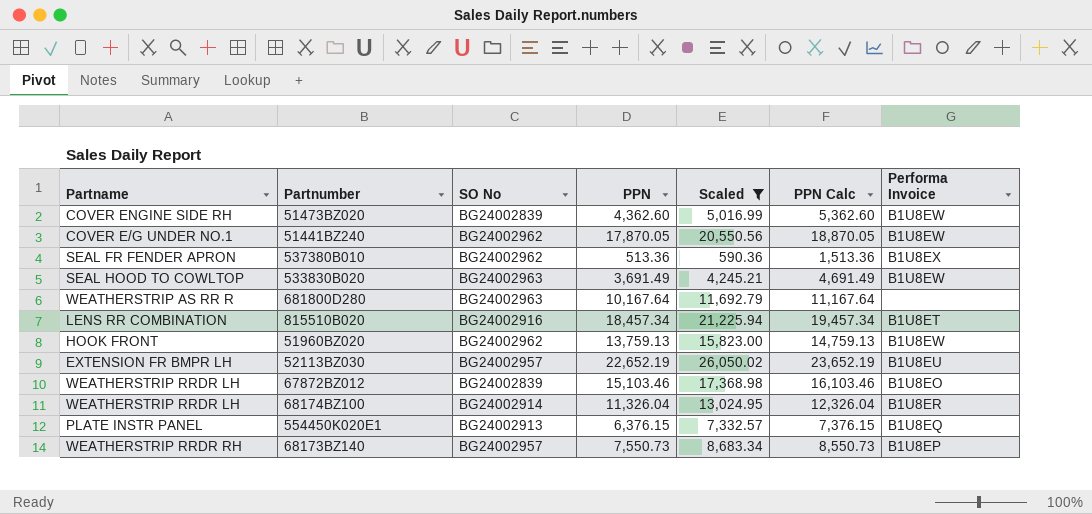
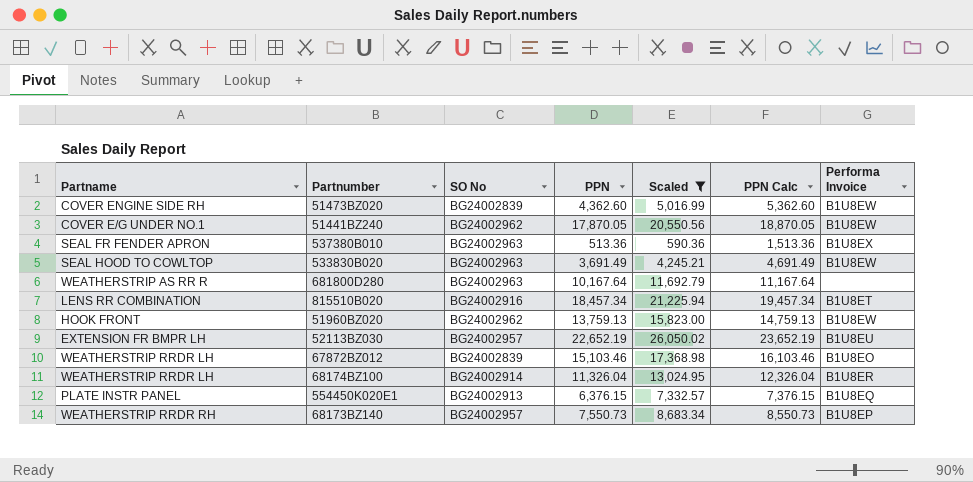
537380B010 | SO No: BG24002962 -> BG24002963

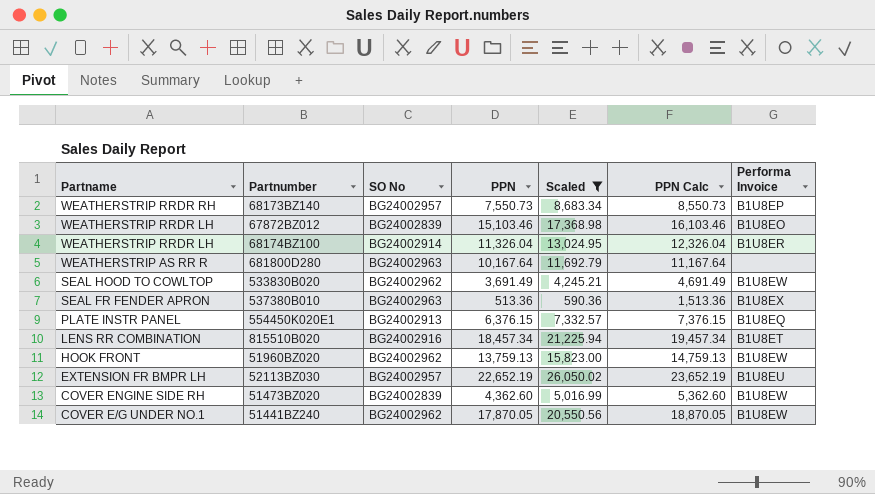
row order: none -> Partname descending
533830B020 | SO No: BG24002963 -> BG24002962

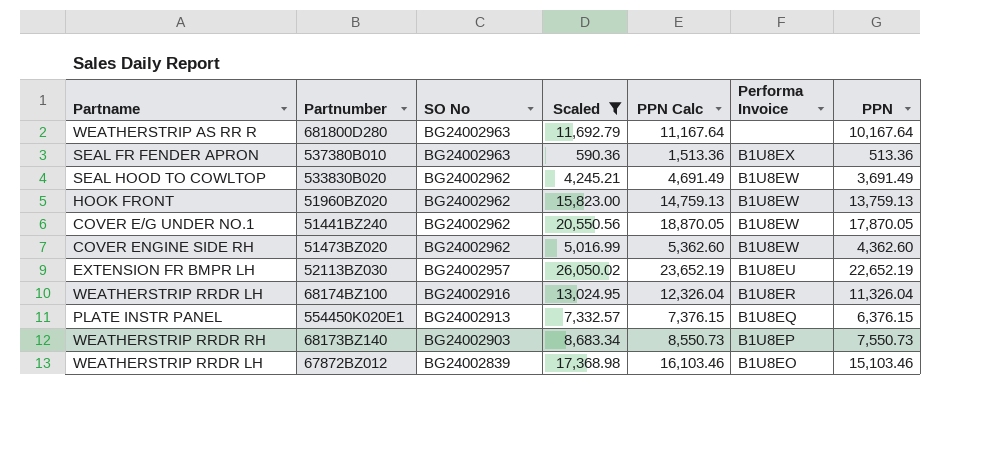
row order: Partname descending -> SO No descending
column PPN | position: 4 -> 7
row 815510B020: LENS RR COMBINATION | BG24002916 | 18,457.34 | 21,225.94 | 19,457.34 | B1U8ET -> none
51473BZ020 | SO No: BG24002839 -> BG24002962
68174BZ100 | SO No: BG24002914 -> BG24002916
68173BZ140 | SO No: BG24002957 -> BG24002903

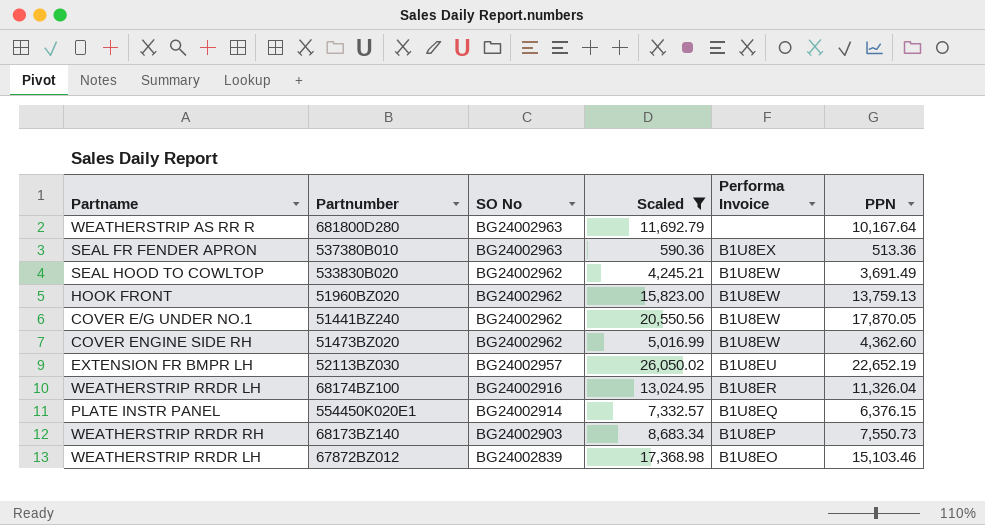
column PPN Calc | formula: [PPN] + 1000 -> none
554450K020E1 | SO No: BG24002913 -> BG24002914

